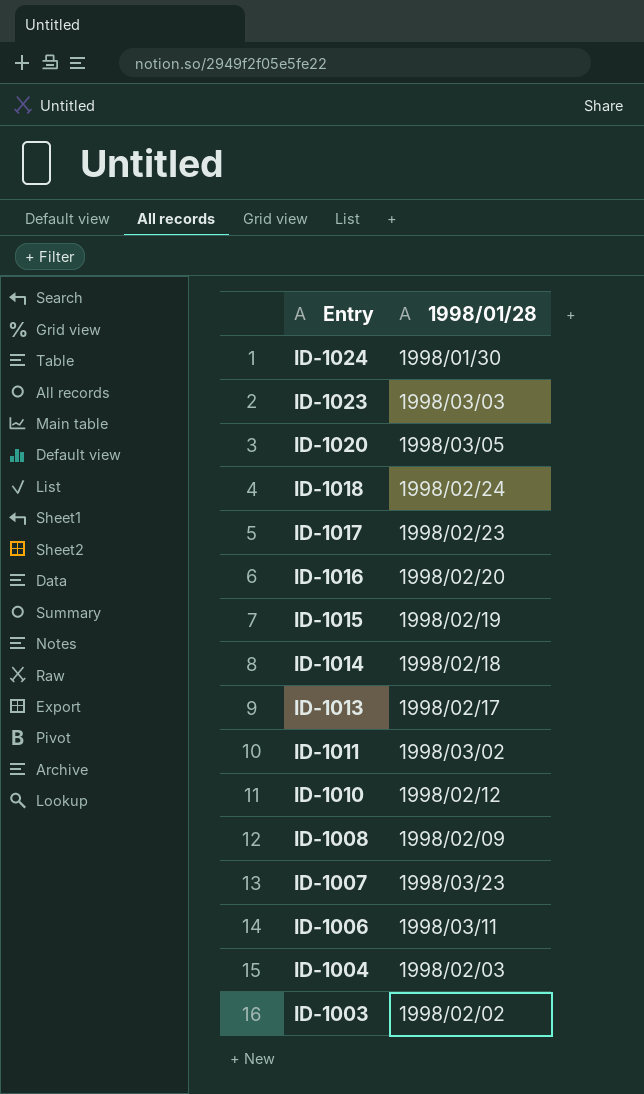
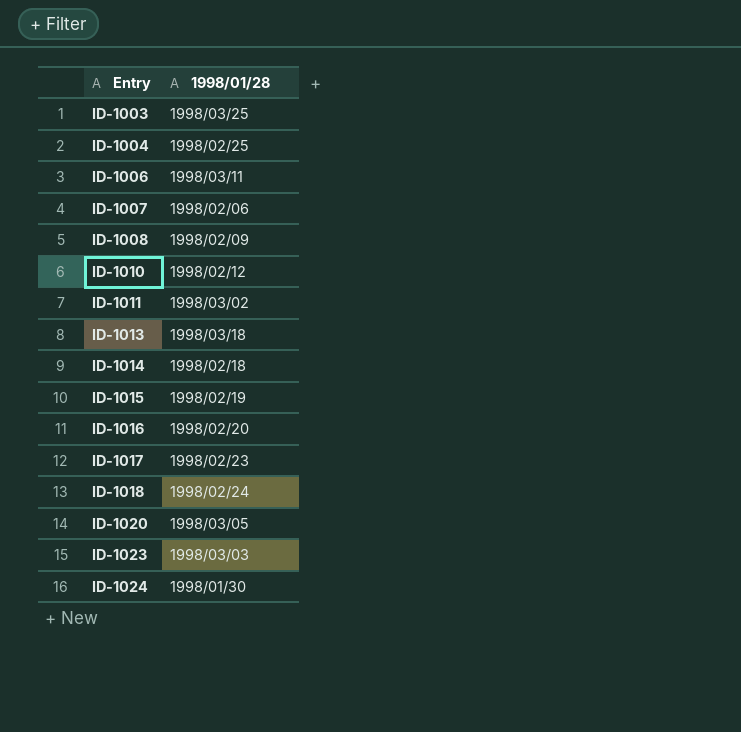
row order: Entry descending -> Entry ascending
ID-1003 | 1998/01/28: 1998/02/02 -> 1998/03/25
ID-1004 | 1998/01/28: 1998/02/03 -> 1998/02/25
ID-1007 | 1998/01/28: 1998/03/23 -> 1998/02/06
ID-1013 | 1998/01/28: 1998/02/17 -> 1998/03/18

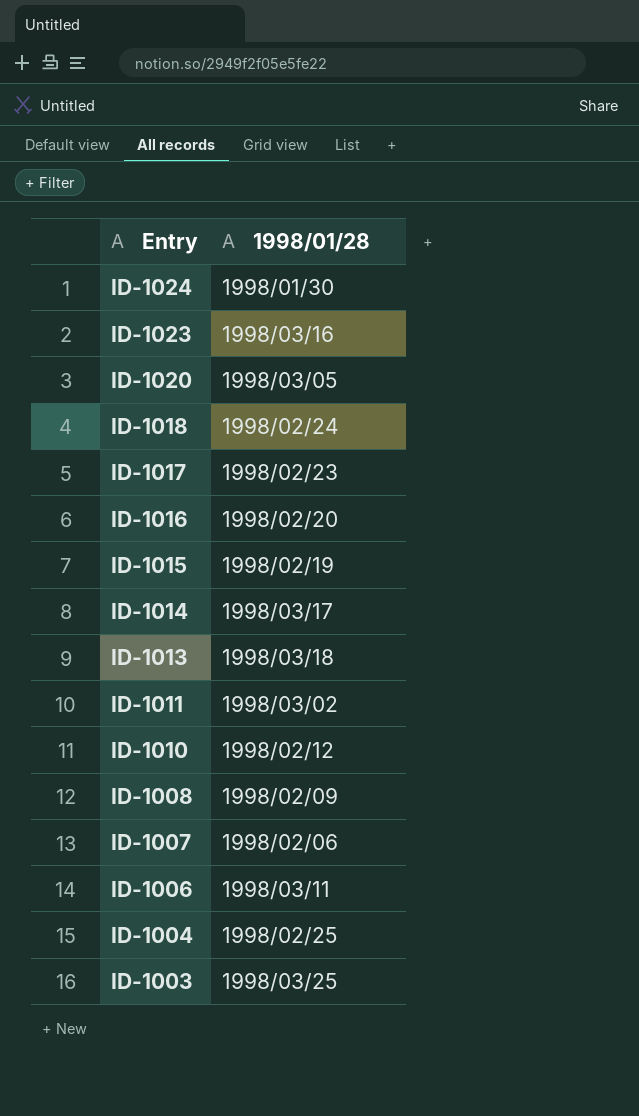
row order: Entry ascending -> Entry descending
ID-1023 | 1998/01/28: 1998/03/03 -> 1998/03/16
ID-1014 | 1998/01/28: 1998/02/18 -> 1998/03/17

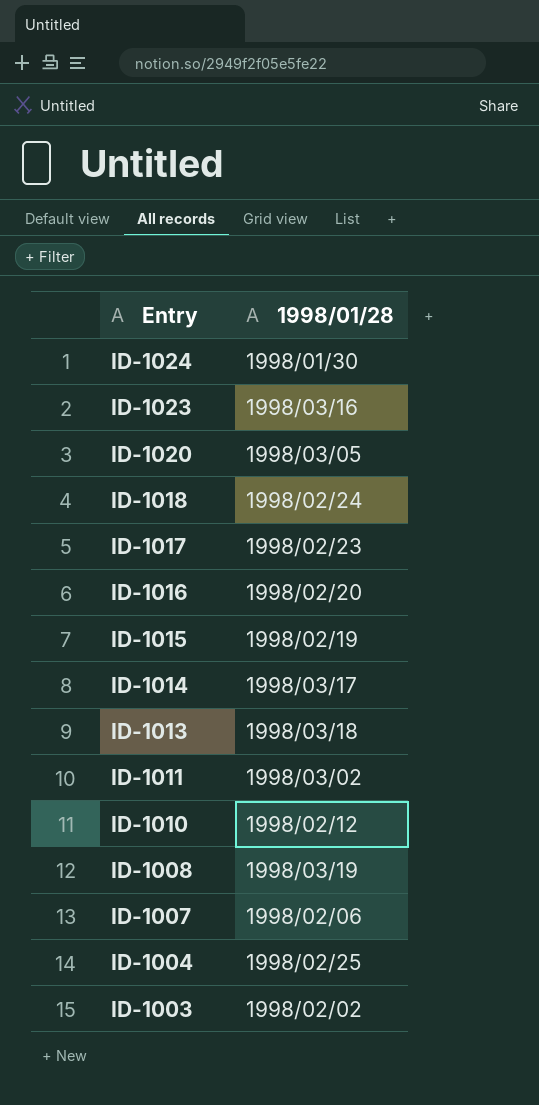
row ID-1006: 1998/03/11 -> none
ID-1008 | 1998/01/28: 1998/02/09 -> 1998/03/19
ID-1003 | 1998/01/28: 1998/03/25 -> 1998/02/02

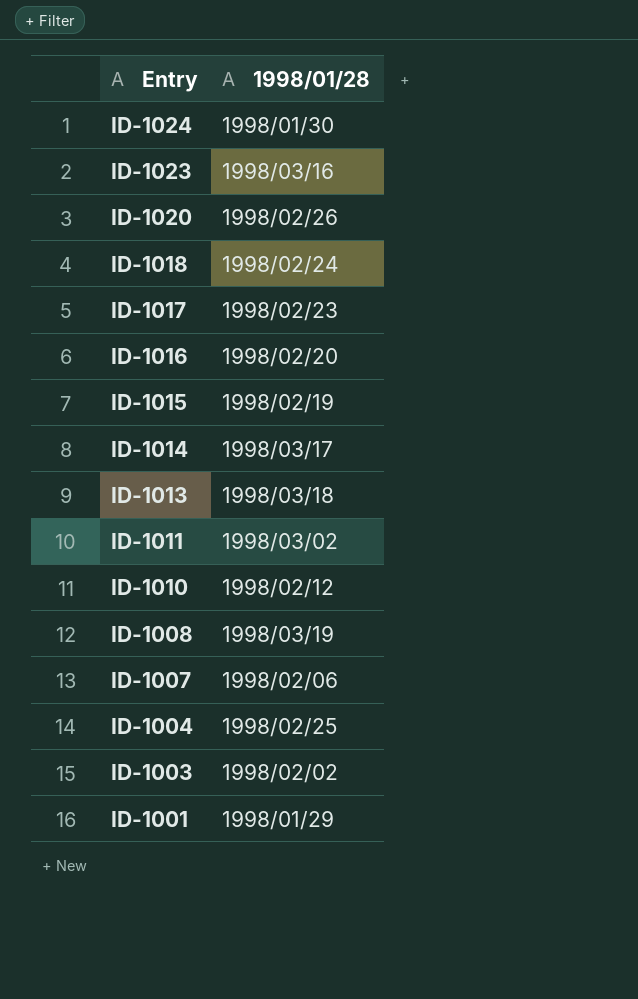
ID-1020 | 1998/01/28: 1998/03/05 -> 1998/02/26
row ID-1001: none -> 1998/01/29

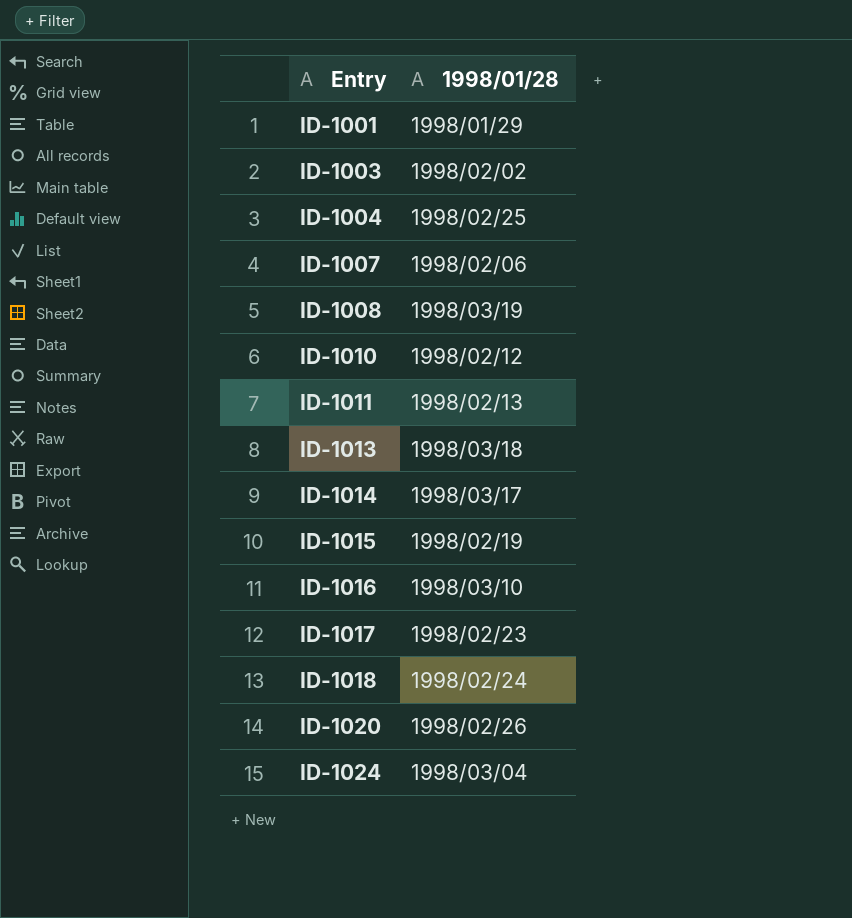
row order: Entry descending -> Entry ascending
row ID-1023: 1998/03/16 -> none
ID-1011 | 1998/01/28: 1998/03/02 -> 1998/02/13
ID-1016 | 1998/01/28: 1998/02/20 -> 1998/03/10
ID-1024 | 1998/01/28: 1998/01/30 -> 1998/03/04

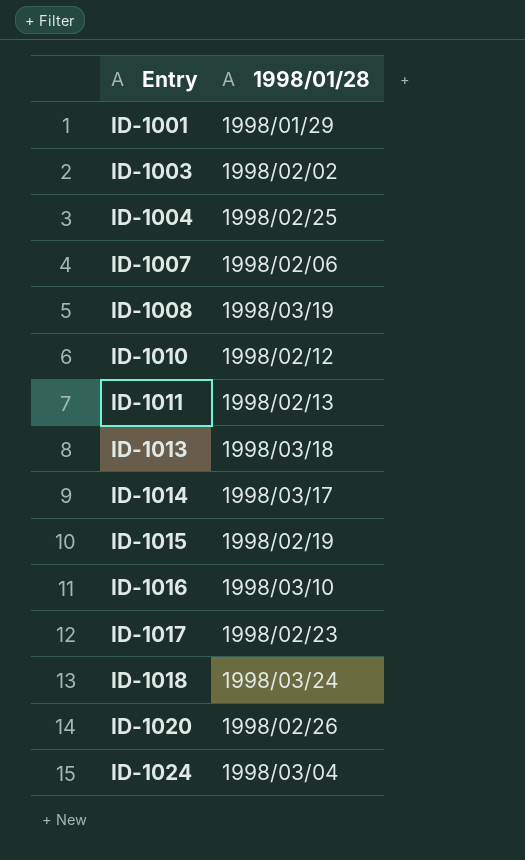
ID-1018 | 1998/01/28: 1998/02/24 -> 1998/03/24

